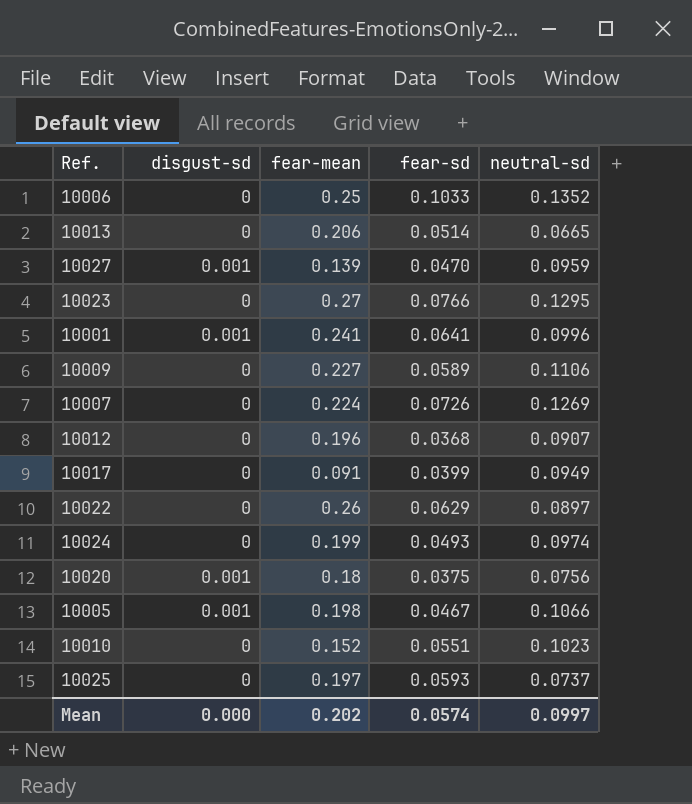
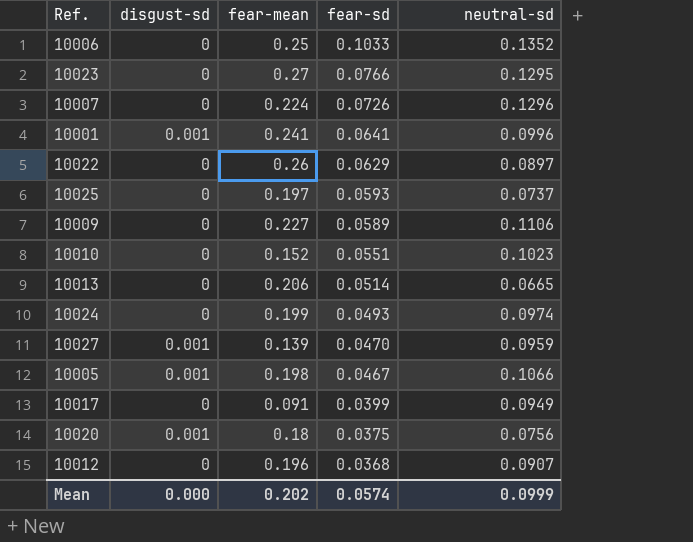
row order: none -> fear-sd descending
10007 | neutral-sd: 0.1269 -> 0.1296
Mean | neutral-sd: 0.0997 -> 0.0999

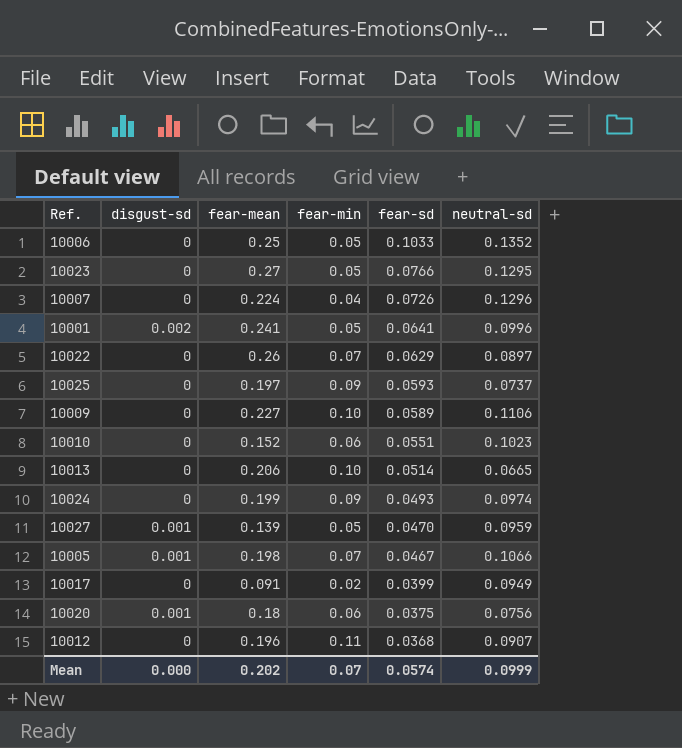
column fear-min | position: none -> 4
10001 | disgust-sd: 0.001 -> 0.002

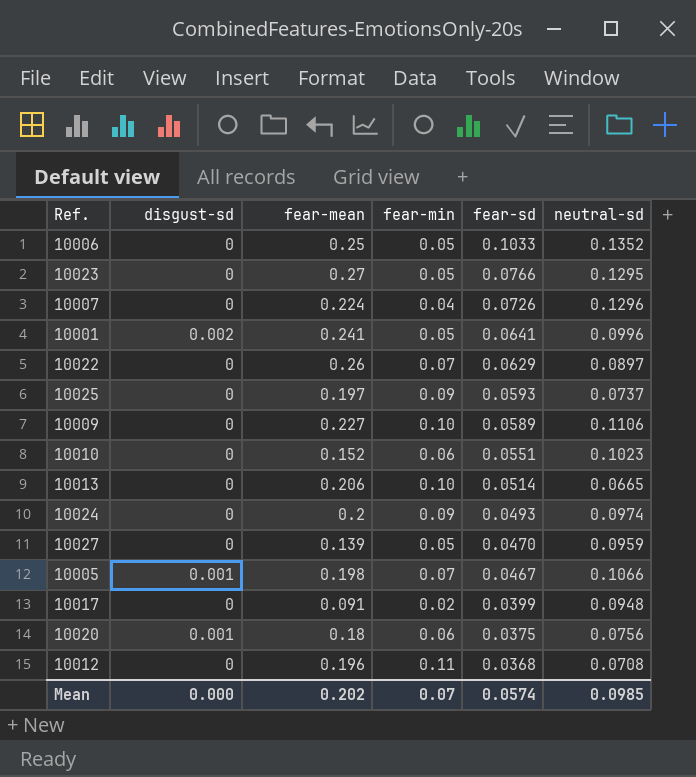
10024 | fear-mean: 0.199 -> 0.2
10027 | disgust-sd: 0.001 -> 0
10017 | neutral-sd: 0.0949 -> 0.0948
10012 | neutral-sd: 0.0907 -> 0.0708
Mean | neutral-sd: 0.0999 -> 0.0985

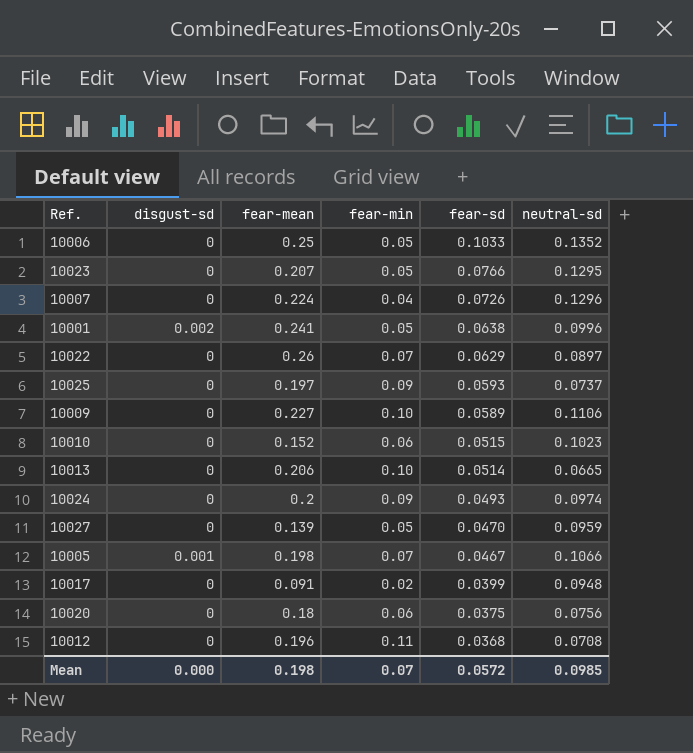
10023 | fear-mean: 0.27 -> 0.207
10001 | fear-sd: 0.0641 -> 0.0638
10010 | fear-sd: 0.0551 -> 0.0515
10020 | disgust-sd: 0.001 -> 0
Mean | fear-mean: 0.202 -> 0.198
Mean | fear-sd: 0.0574 -> 0.0572

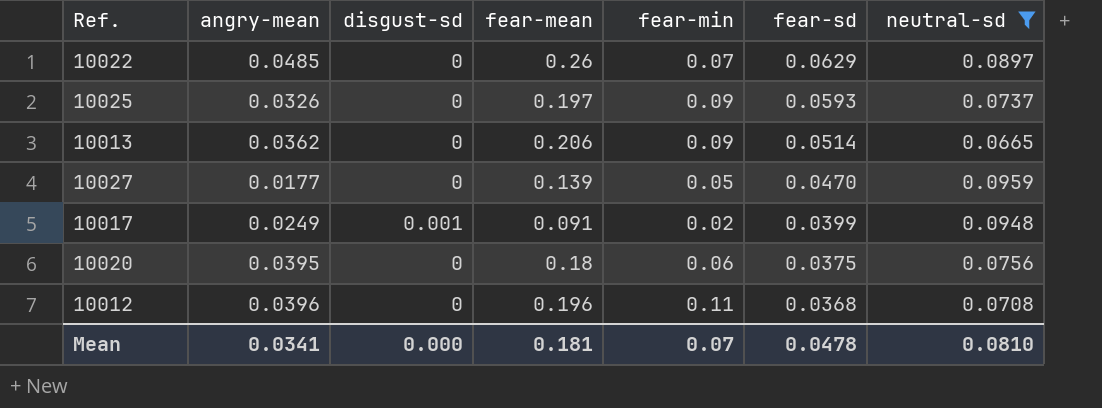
filter: none -> neutral-sd <= 0.0959
column angry-mean | position: none -> 2
10013 | fear-min: 0.10 -> 0.09
10017 | disgust-sd: 0 -> 0.001
Mean | fear-mean: 0.198 -> 0.181
Mean | fear-sd: 0.0572 -> 0.0478
Mean | neutral-sd: 0.0985 -> 0.0810

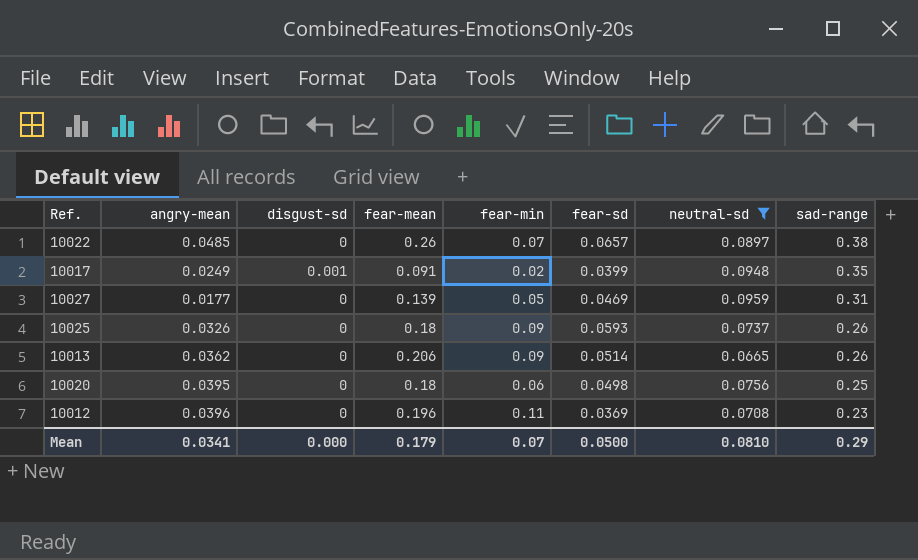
row order: fear-sd descending -> sad-range descending
column sad-range | position: none -> 8
10022 | fear-sd: 0.0629 -> 0.0657
10027 | fear-sd: 0.0470 -> 0.0469
10025 | fear-mean: 0.197 -> 0.18
10020 | fear-sd: 0.0375 -> 0.0498
10012 | fear-sd: 0.0368 -> 0.0369
Mean | fear-mean: 0.181 -> 0.179
Mean | fear-sd: 0.0478 -> 0.0500

